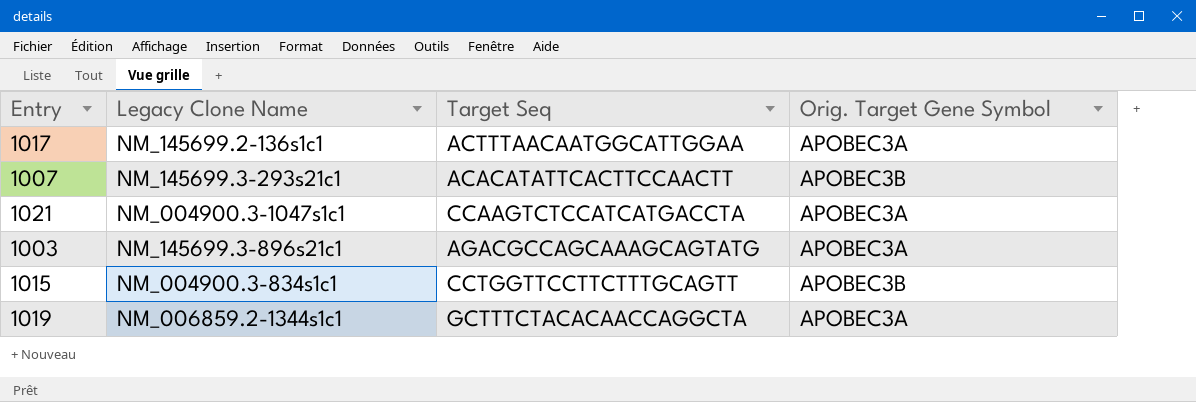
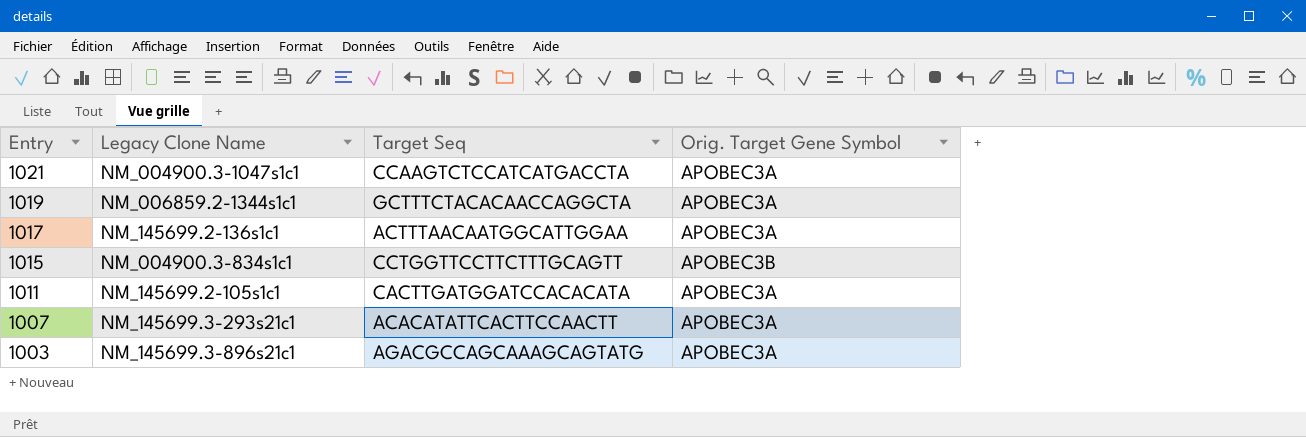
row order: none -> Entry descending
row 1011: none -> NM_145699.2-105s1c1 | CACTTGATGGATCCACACATA | APOBEC3A
1007 | Orig. Target Gene Symbol: APOBEC3B -> APOBEC3A

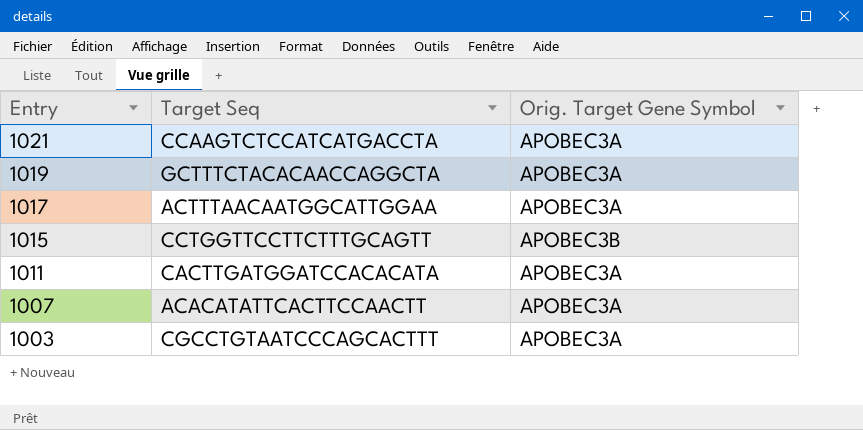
column Legacy Clone Name | position: 2 -> none
1003 | Target Seq: AGACGCCAGCAAAGCAGTATG -> CGCCTGTAATCCCAGCACTTT

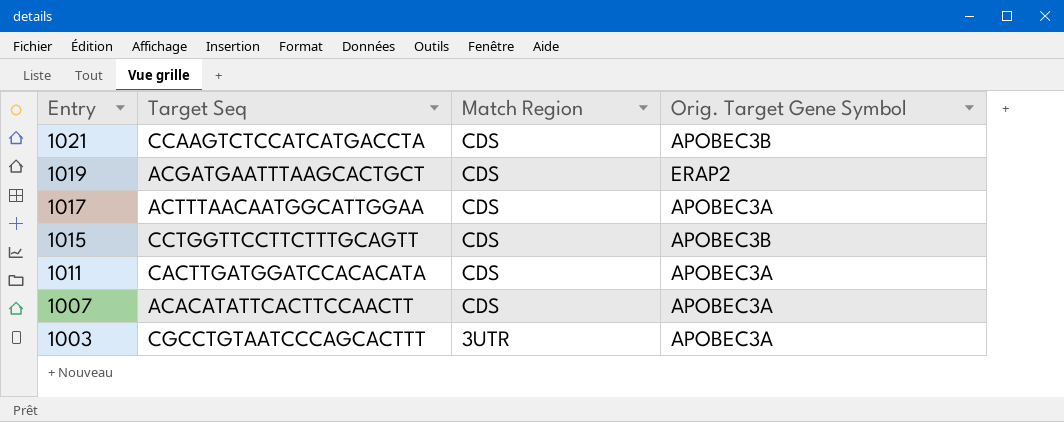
column Match Region | position: none -> 3
1021 | Orig. Target Gene Symbol: APOBEC3A -> APOBEC3B
1019 | Target Seq: GCTTTCTACACAACCAGGCTA -> ACGATGAATTTAAGCACTGCT
1019 | Orig. Target Gene Symbol: APOBEC3A -> ERAP2

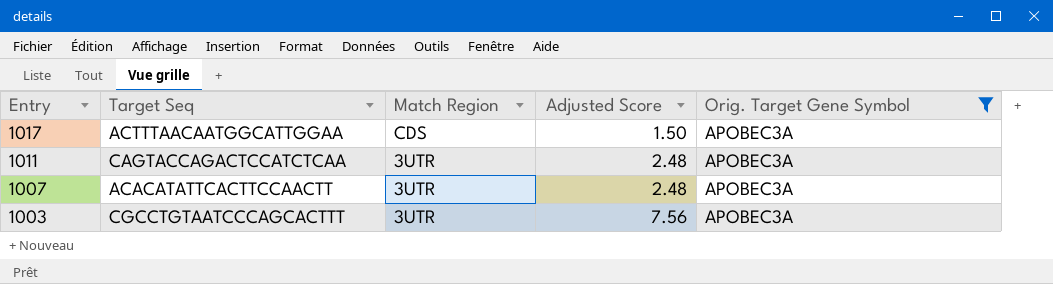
filter: none -> Orig. Target Gene Symbol = APOBEC3A
column Adjusted Score | position: none -> 4
1011 | Target Seq: CACTTGATGGATCCACACATA -> CAGTACCAGACTCCATCTCAA
1011 | Match Region: CDS -> 3UTR
1007 | Match Region: CDS -> 3UTR

